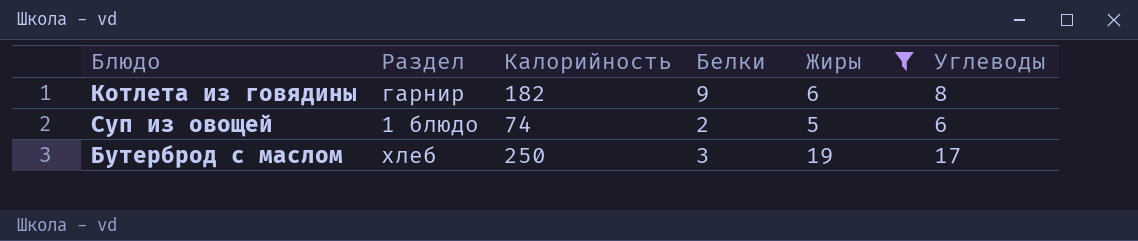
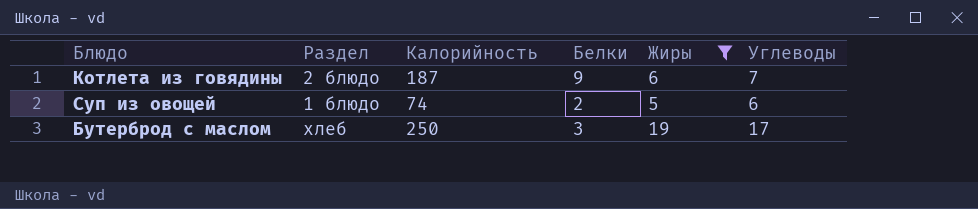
Котлета из говядины | Раздел: гарнир -> 2 блюдо
Котлета из говядины | Калорийность: 182 -> 187
Котлета из говядины | Углеводы: 8 -> 7

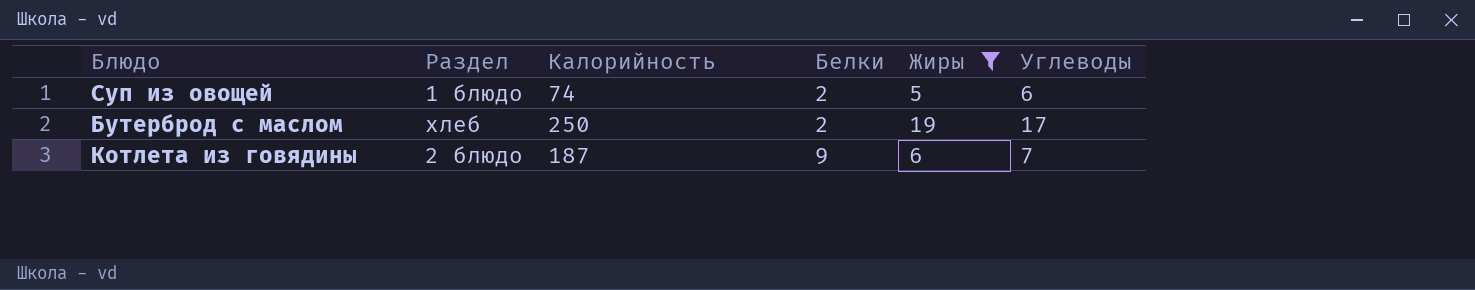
row order: none -> Белки ascending
Бутерброд с маслом | Белки: 3 -> 2

